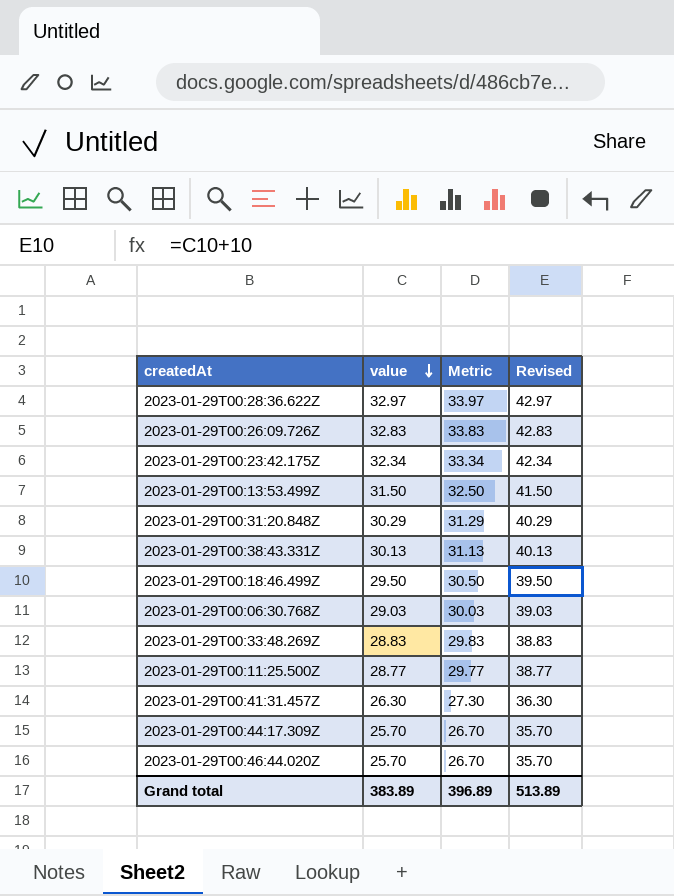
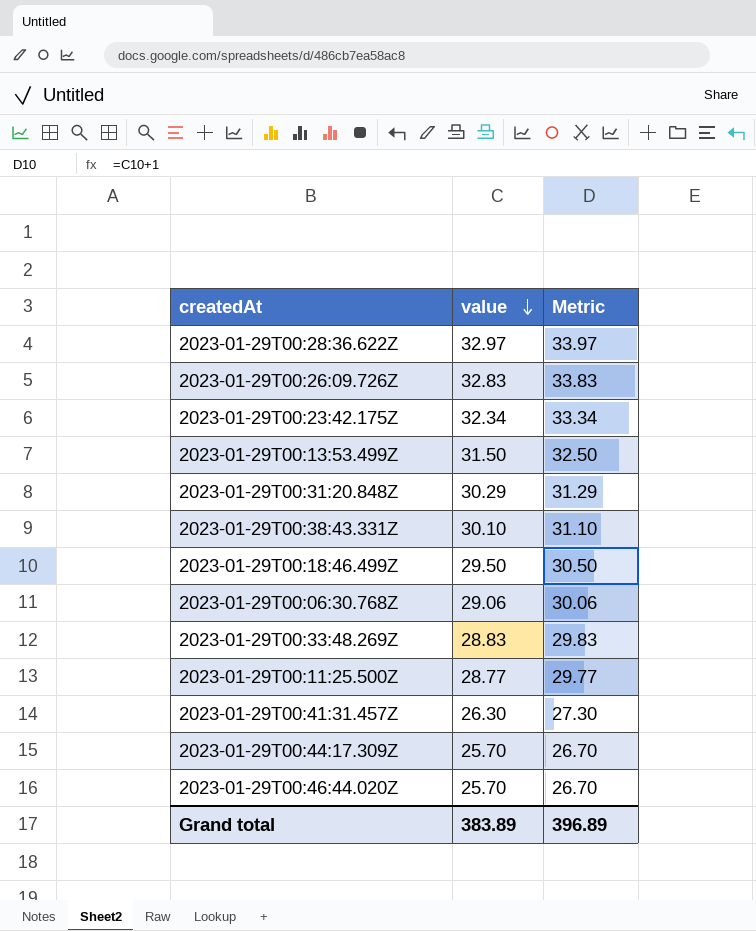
column Revised | formula: [value] + 10 -> none
2023-01-29T00:38:43.331Z | value: 30.13 -> 30.10
2023-01-29T00:38:43.331Z | Metric: 31.13 -> 31.10
2023-01-29T00:06:30.768Z | value: 29.03 -> 29.06
2023-01-29T00:06:30.768Z | Metric: 30.03 -> 30.06

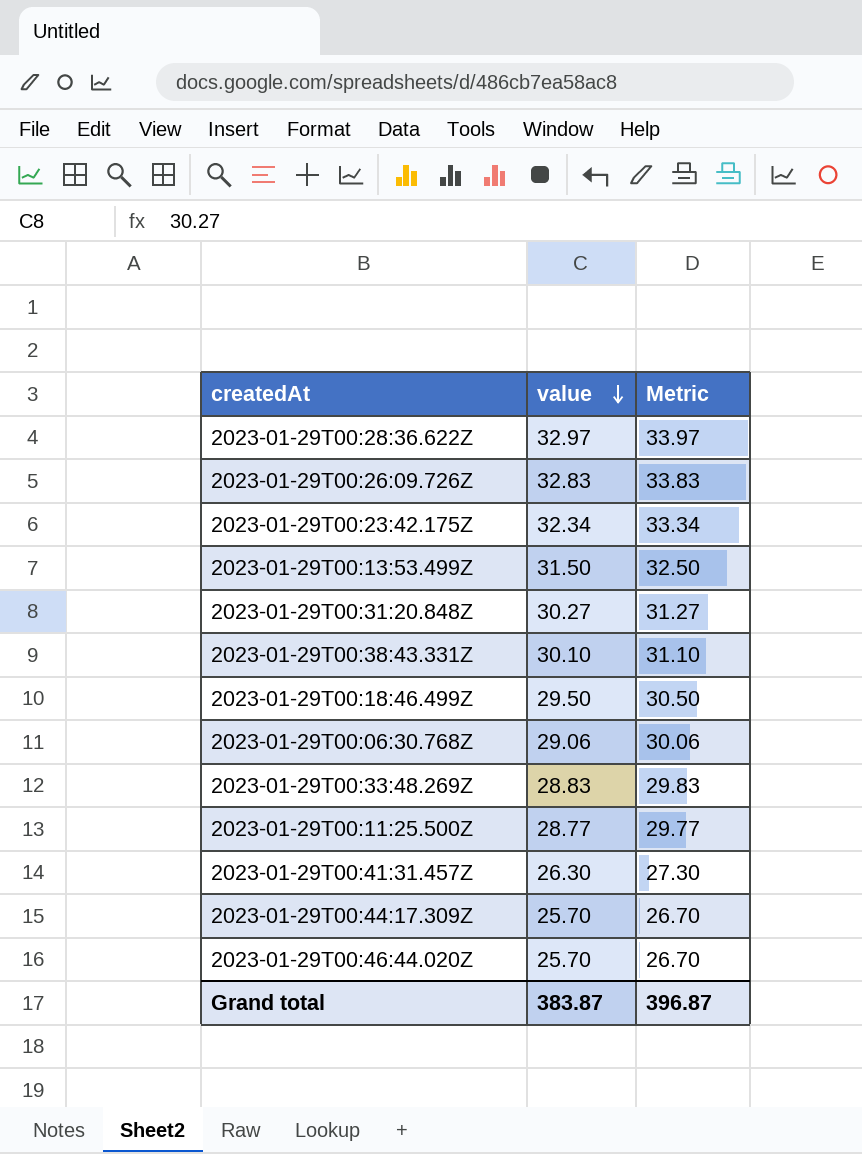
2023-01-29T00:31:20.848Z | value: 30.29 -> 30.27
2023-01-29T00:31:20.848Z | Metric: 31.29 -> 31.27
Grand total | value: 383.89 -> 383.87
Grand total | Metric: 396.89 -> 396.87

